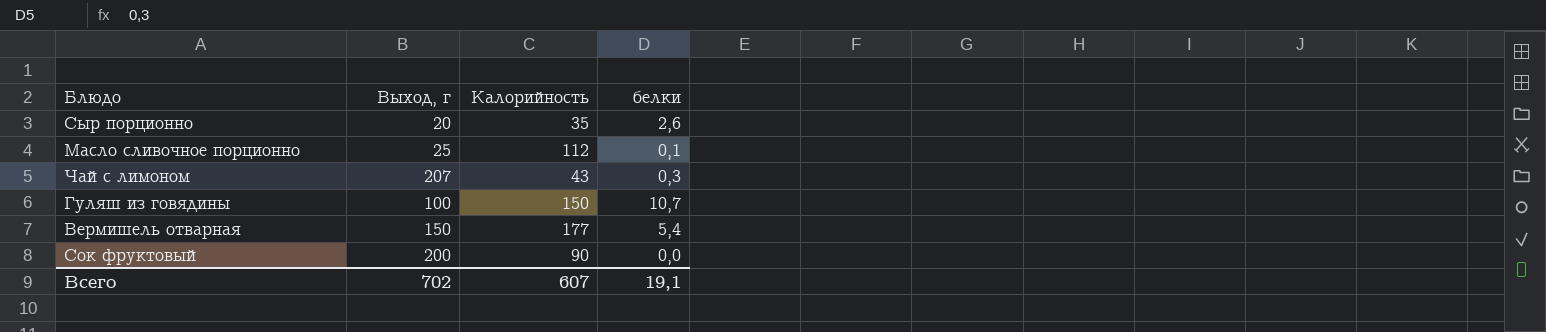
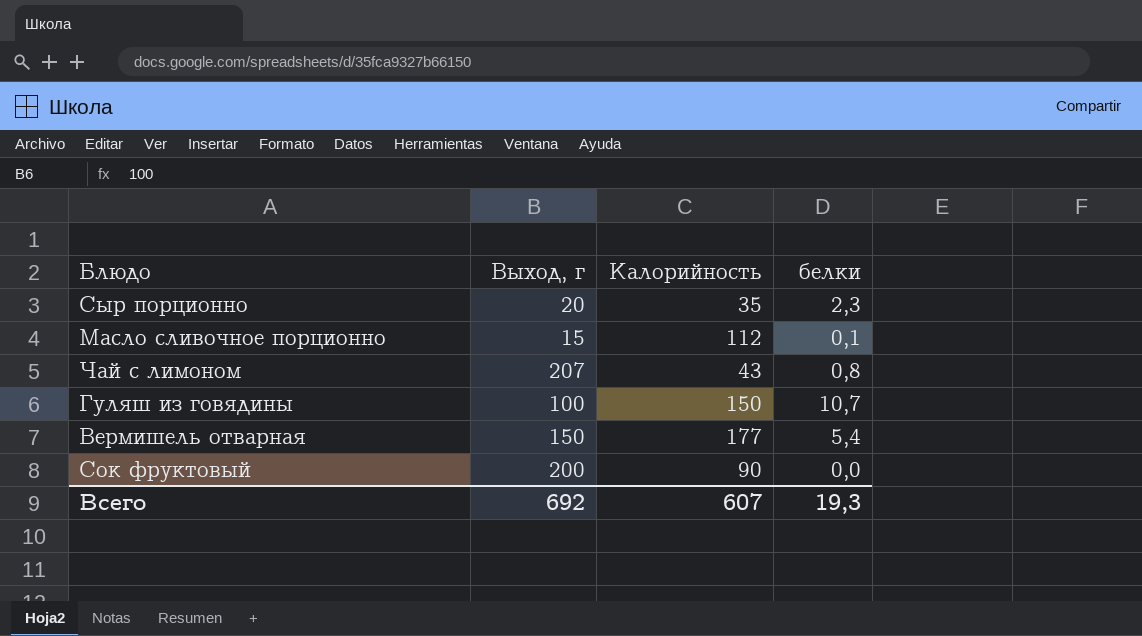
Сыр порционно | белки: 2,6 -> 2,3
Масло сливочное порционно | Выход, г: 25 -> 15
Чай с лимоном | белки: 0,3 -> 0,8
Всего | Выход, г: 702 -> 692
Всего | белки: 19,1 -> 19,3

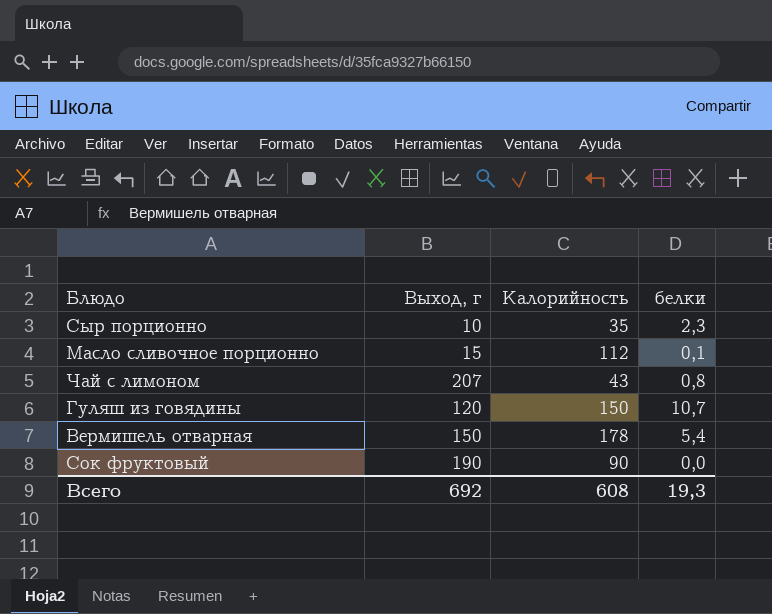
Сыр порционно | Выход, г: 20 -> 10
Гуляш из говядины | Выход, г: 100 -> 120
Вермишель отварная | Калорийность: 177 -> 178
Сок фруктовый | Выход, г: 200 -> 190
Всего | Калорийность: 607 -> 608

